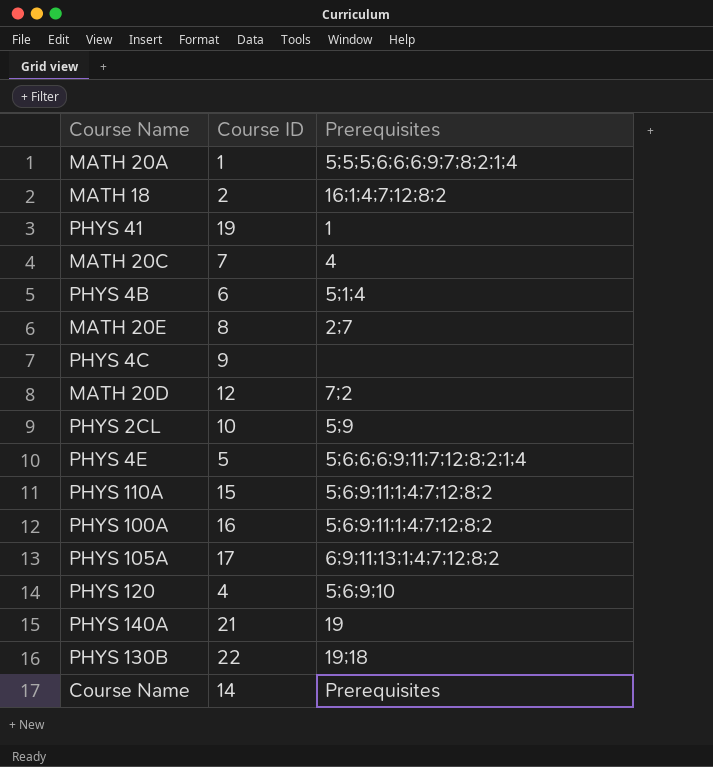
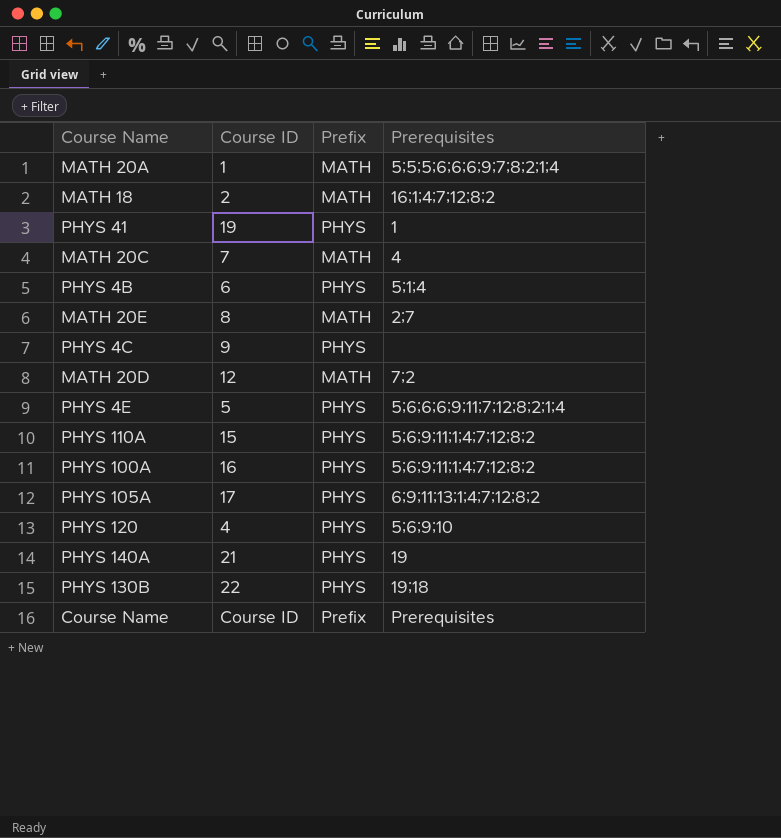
column Prefix | position: none -> 3
row PHYS 2CL: 10 | 5;9 -> none
Course Name | Course ID: 14 -> Course ID

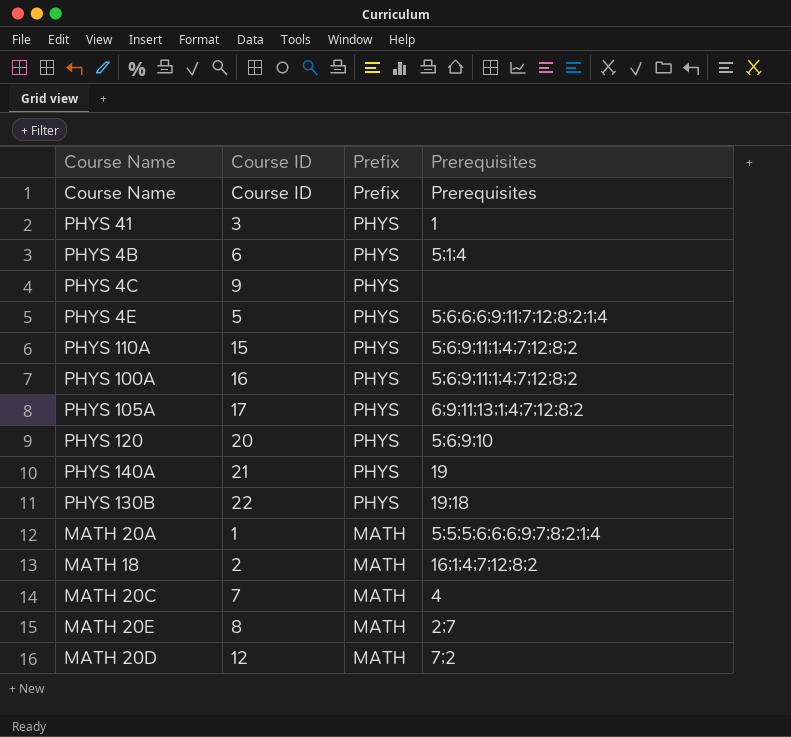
row order: none -> Prefix descending
PHYS 41 | Course ID: 19 -> 3
PHYS 120 | Course ID: 4 -> 20

